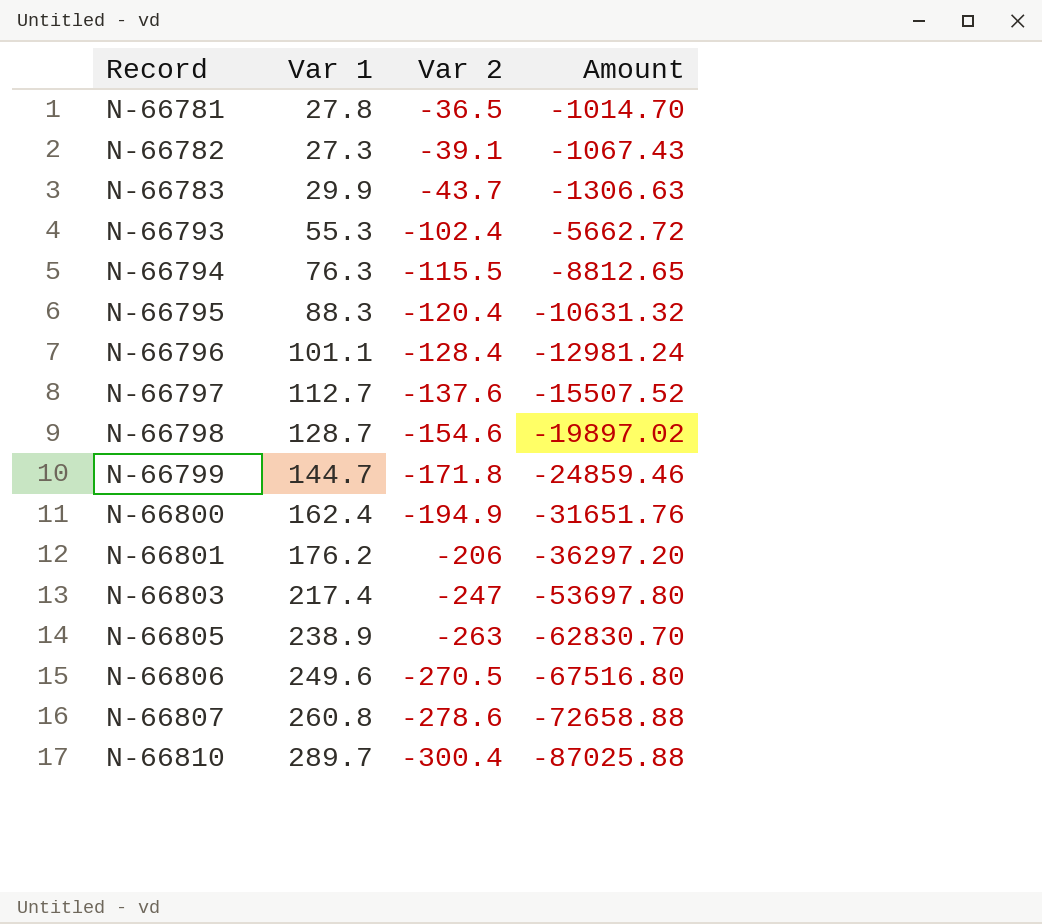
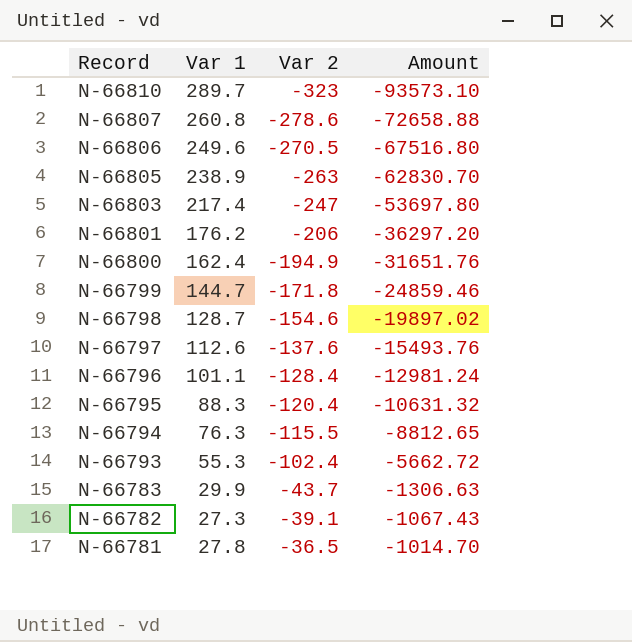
row order: Record ascending -> Record descending
N-66810 | Var 2: -300.4 -> -323
N-66810 | Amount: -87025.88 -> -93573.10
N-66797 | Var 1: 112.7 -> 112.6
N-66797 | Amount: -15507.52 -> -15493.76

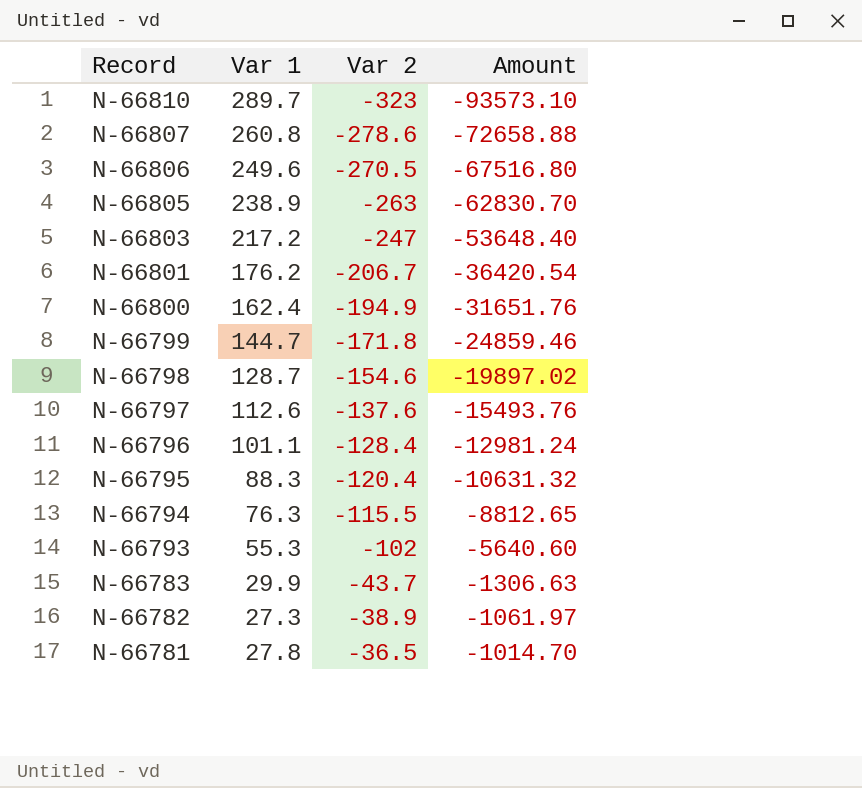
N-66803 | Var 1: 217.4 -> 217.2
N-66803 | Amount: -53697.80 -> -53648.40
N-66801 | Var 2: -206 -> -206.7
N-66801 | Amount: -36297.20 -> -36420.54
N-66793 | Var 2: -102.4 -> -102
N-66793 | Amount: -5662.72 -> -5640.60
N-66782 | Var 2: -39.1 -> -38.9
N-66782 | Amount: -1067.43 -> -1061.97

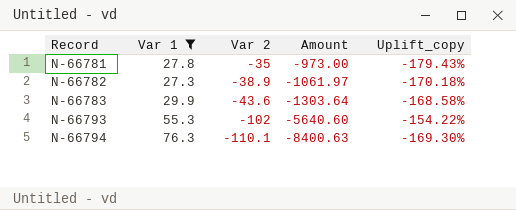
filter: none -> Var 1 <= 76.3
row order: Record descending -> Record ascending
column Uplift_copy | formula: none -> ([Var 1] - [Var 2]) / [Var 2]
N-66781 | Var 2: -36.5 -> -35
N-66781 | Amount: -1014.70 -> -973.00
N-66783 | Var 2: -43.7 -> -43.6
N-66783 | Amount: -1306.63 -> -1303.64
N-66794 | Var 2: -115.5 -> -110.1
N-66794 | Amount: -8812.65 -> -8400.63

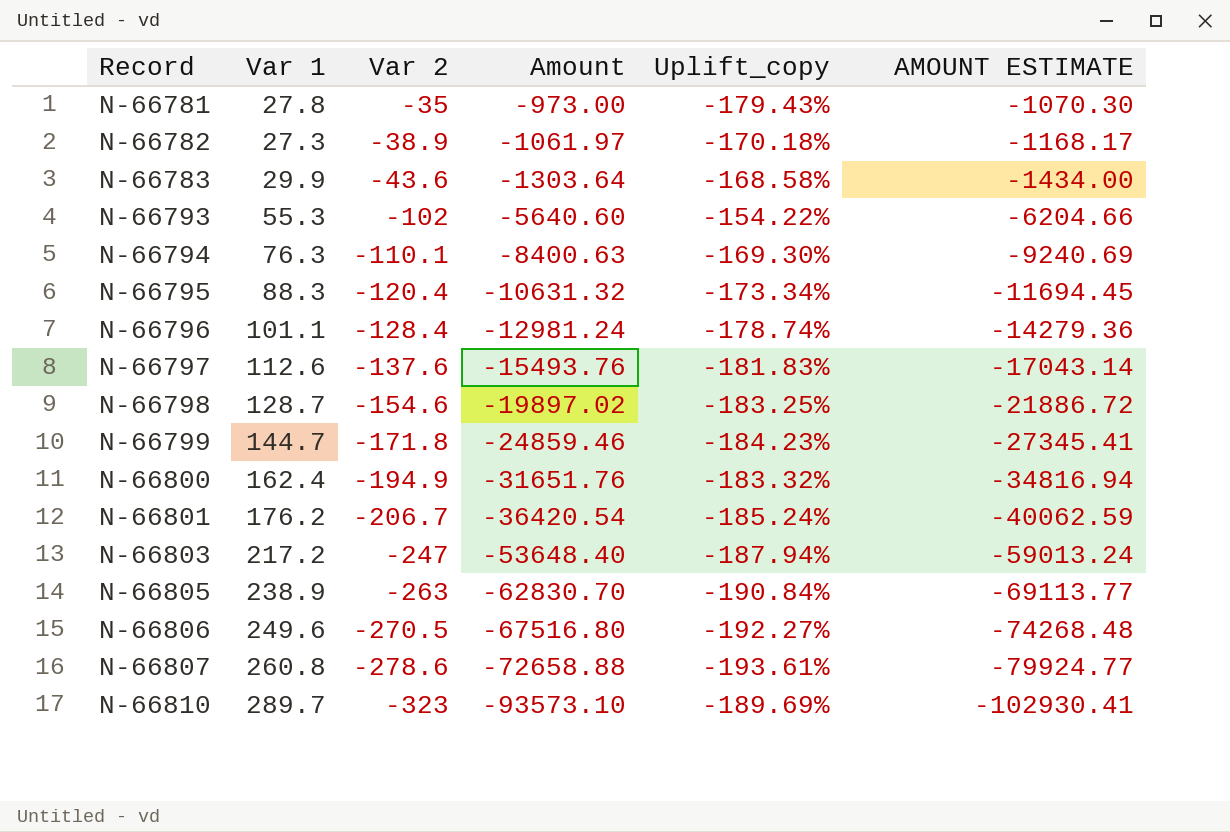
filter: Var 1 <= 76.3 -> none
column AMOUNT ESTIMATE | formula: none -> [Amount] * 1.1

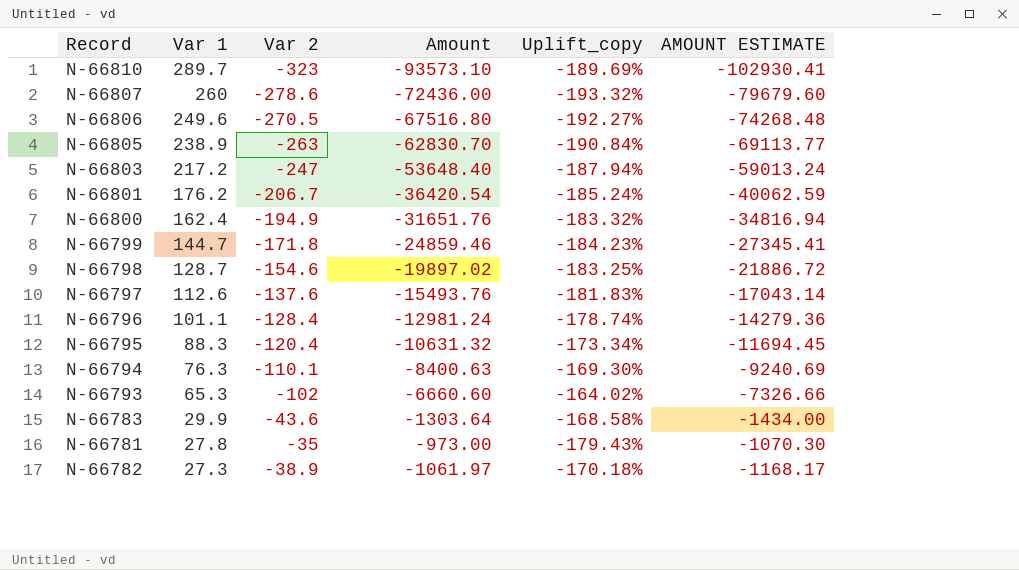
row order: Record ascending -> Var 1 descending
N-66807 | Var 1: 260.8 -> 260
N-66807 | Amount: -72658.88 -> -72436.00
N-66807 | Uplift_copy: -193.61% -> -193.32%
N-66807 | AMOUNT ESTIMATE: -79924.77 -> -79679.60
N-66793 | Var 1: 55.3 -> 65.3
N-66793 | Amount: -5640.60 -> -6660.60
N-66793 | Uplift_copy: -154.22% -> -164.02%
N-66793 | AMOUNT ESTIMATE: -6204.66 -> -7326.66

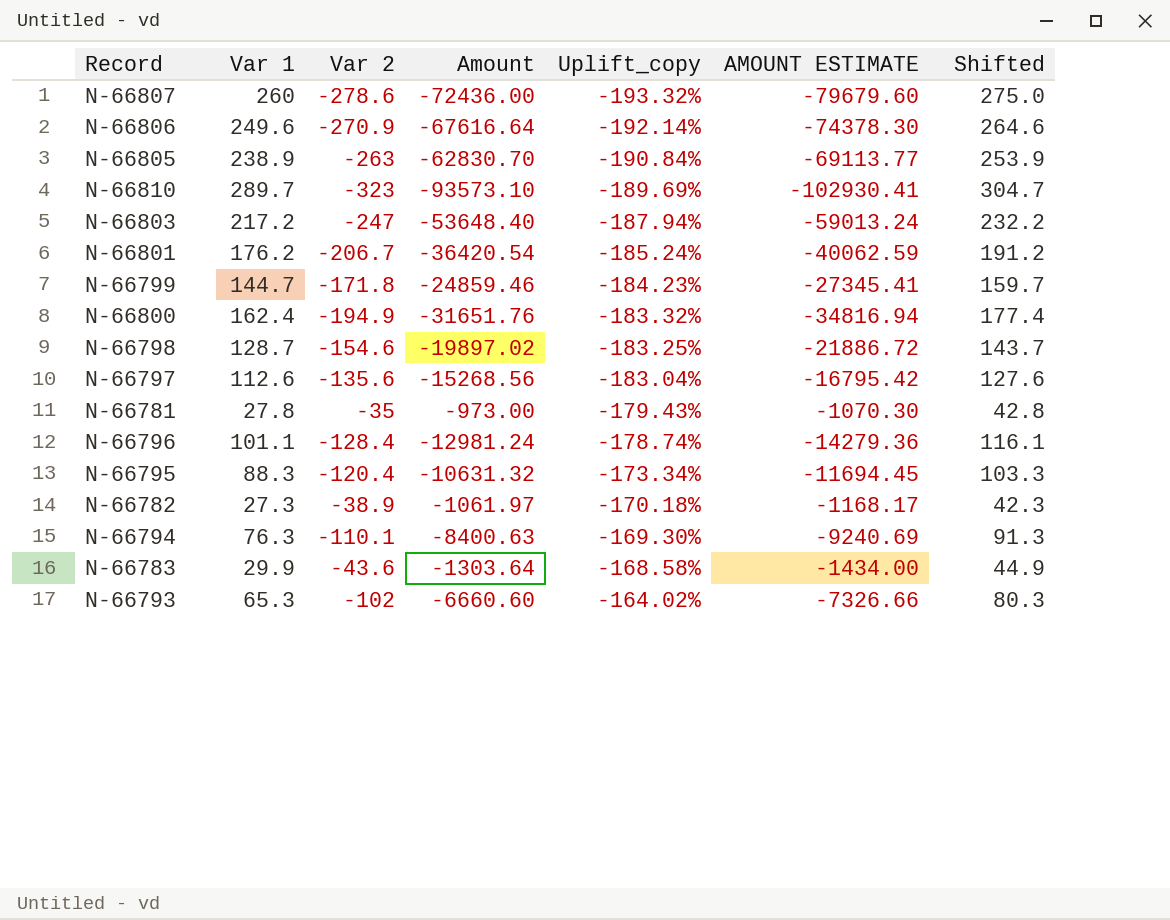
row order: Var 1 descending -> Uplift_copy ascending
column Shifted | formula: none -> [Var 1] + 15
N-66806 | Var 2: -270.5 -> -270.9
N-66806 | Amount: -67516.80 -> -67616.64
N-66806 | Uplift_copy: -192.27% -> -192.14%
N-66806 | AMOUNT ESTIMATE: -74268.48 -> -74378.30
N-66797 | Var 2: -137.6 -> -135.6
N-66797 | Amount: -15493.76 -> -15268.56
N-66797 | Uplift_copy: -181.83% -> -183.04%
N-66797 | AMOUNT ESTIMATE: -17043.14 -> -16795.42

